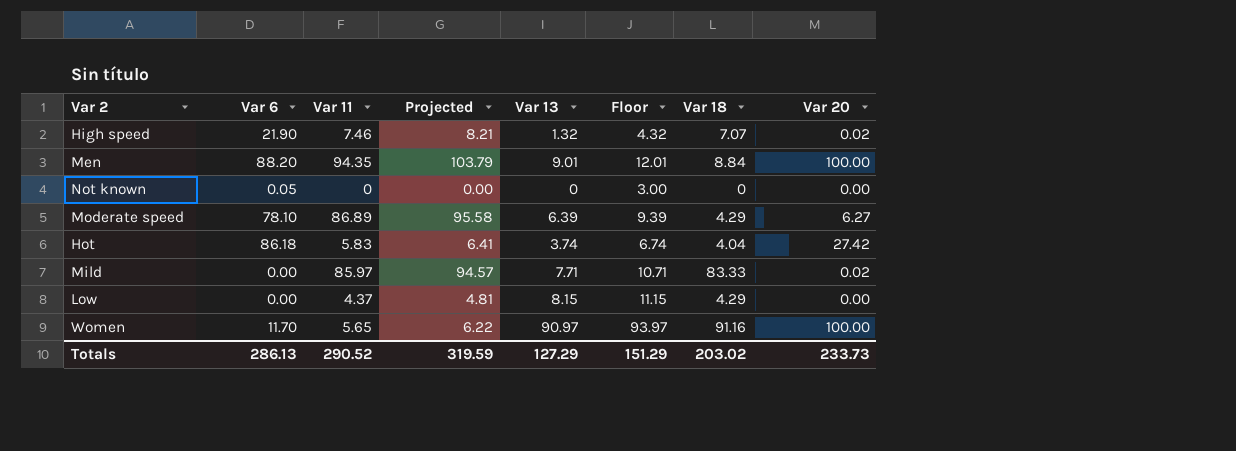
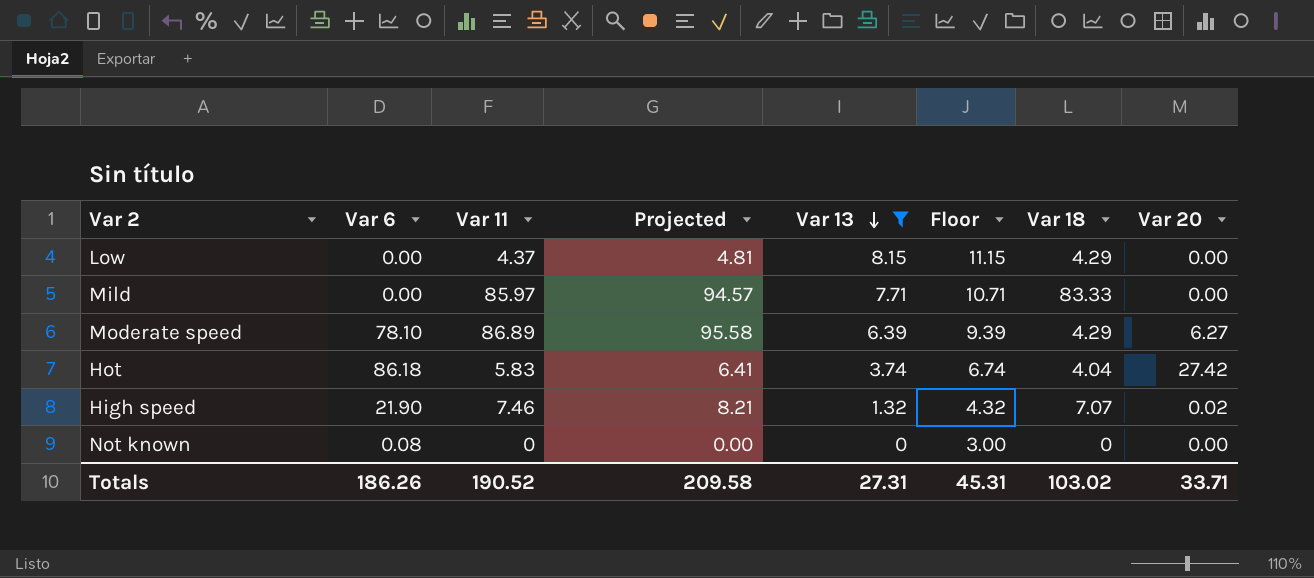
filter: none -> Var 13 <= 8.15
row order: none -> Var 13 descending
Mild | Var 20: 0.02 -> 0.00
Not known | Var 6: 0.05 -> 0.08
Totals | Var 6: 286.13 -> 186.26
Totals | Var 11: 290.52 -> 190.52
Totals | Projected: 319.59 -> 209.58
Totals | Var 13: 127.29 -> 27.31
Totals | Floor: 151.29 -> 45.31
Totals | Var 18: 203.02 -> 103.02
Totals | Var 20: 233.73 -> 33.71

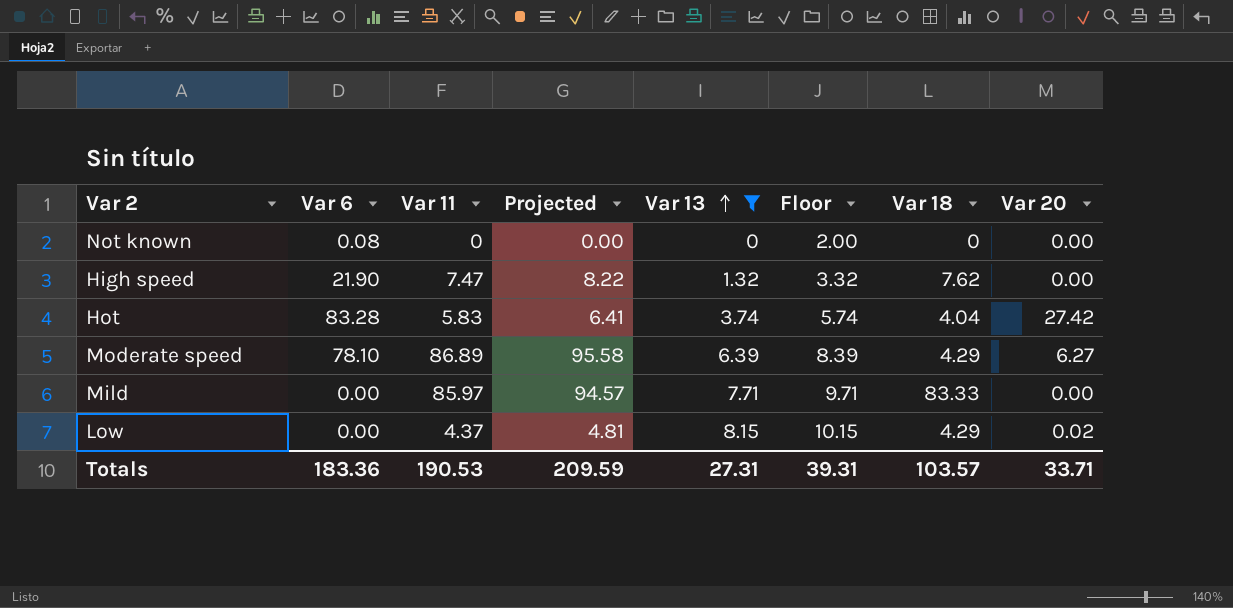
row order: Var 13 descending -> Var 13 ascending
column Floor | formula: [Var 13] + 3 -> [Var 13] + 2
High speed | Var 11: 7.46 -> 7.47
High speed | Projected: 8.21 -> 8.22
High speed | Var 18: 7.07 -> 7.62
High speed | Var 20: 0.02 -> 0.00
Hot | Var 6: 86.18 -> 83.28
Low | Var 20: 0.00 -> 0.02
Totals | Var 6: 186.26 -> 183.36
Totals | Var 11: 190.52 -> 190.53
Totals | Projected: 209.58 -> 209.59
Totals | Floor: 45.31 -> 39.31
Totals | Var 18: 103.02 -> 103.57

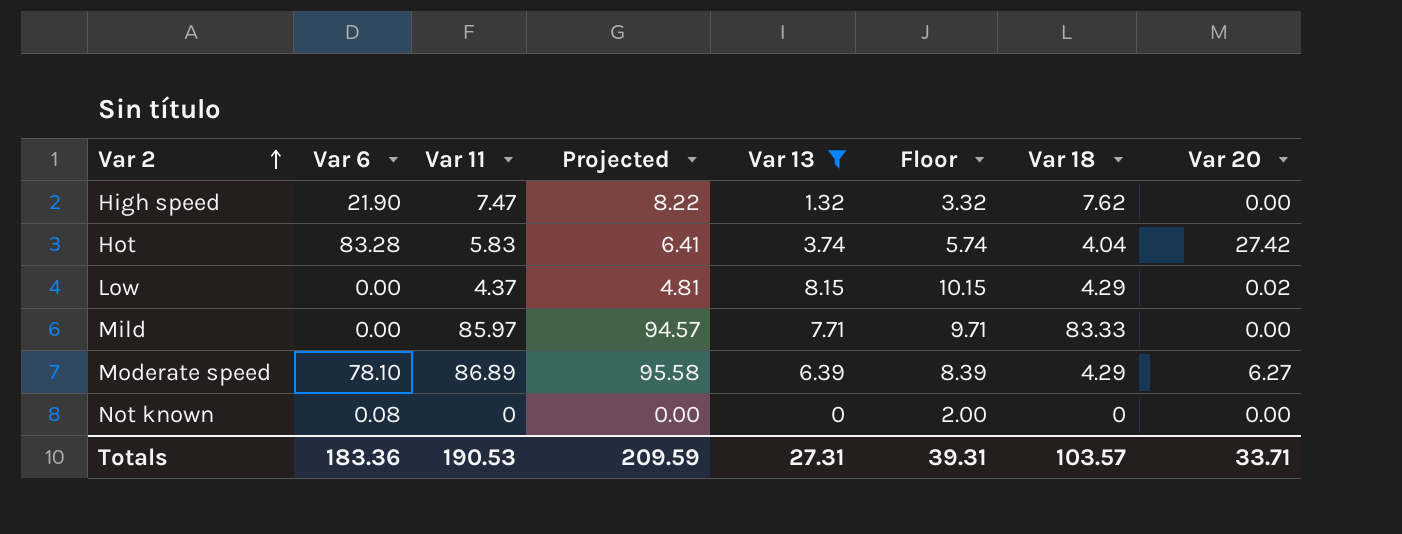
row order: Var 13 ascending -> Var 2 ascending

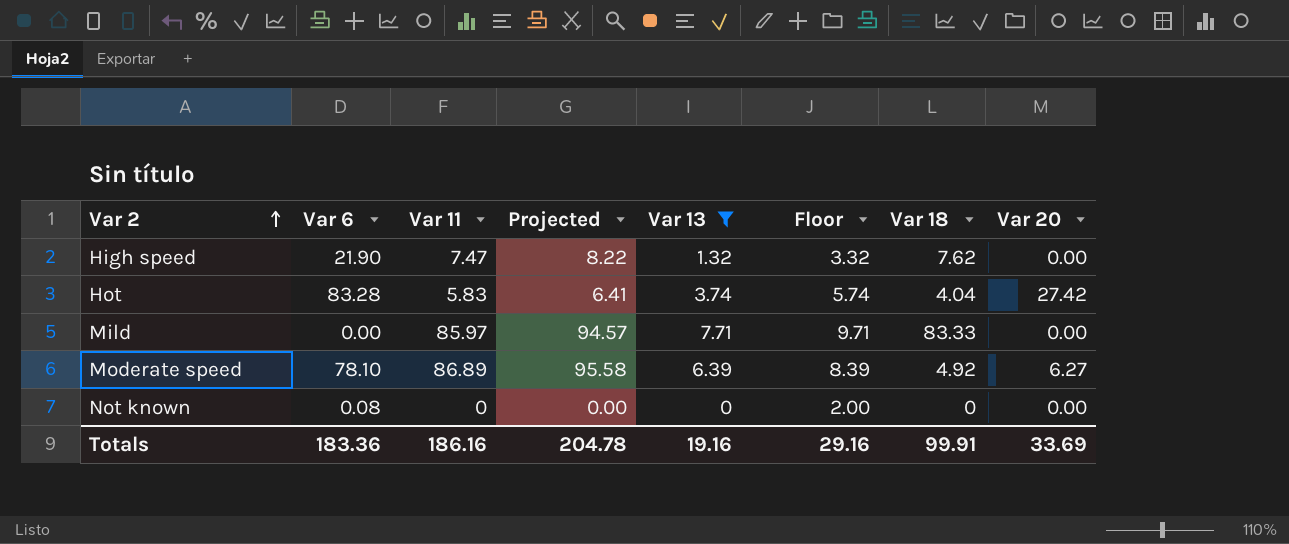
row Low: 0.00 | 4.37 | 4.81 | 8.15 | 10.15 | 4.29 | 0.02 -> none
Moderate speed | Var 18: 4.29 -> 4.92
Totals | Var 11: 190.53 -> 186.16
Totals | Projected: 209.59 -> 204.78
Totals | Var 13: 27.31 -> 19.16
Totals | Floor: 39.31 -> 29.16
Totals | Var 18: 103.57 -> 99.91
Totals | Var 20: 33.71 -> 33.69

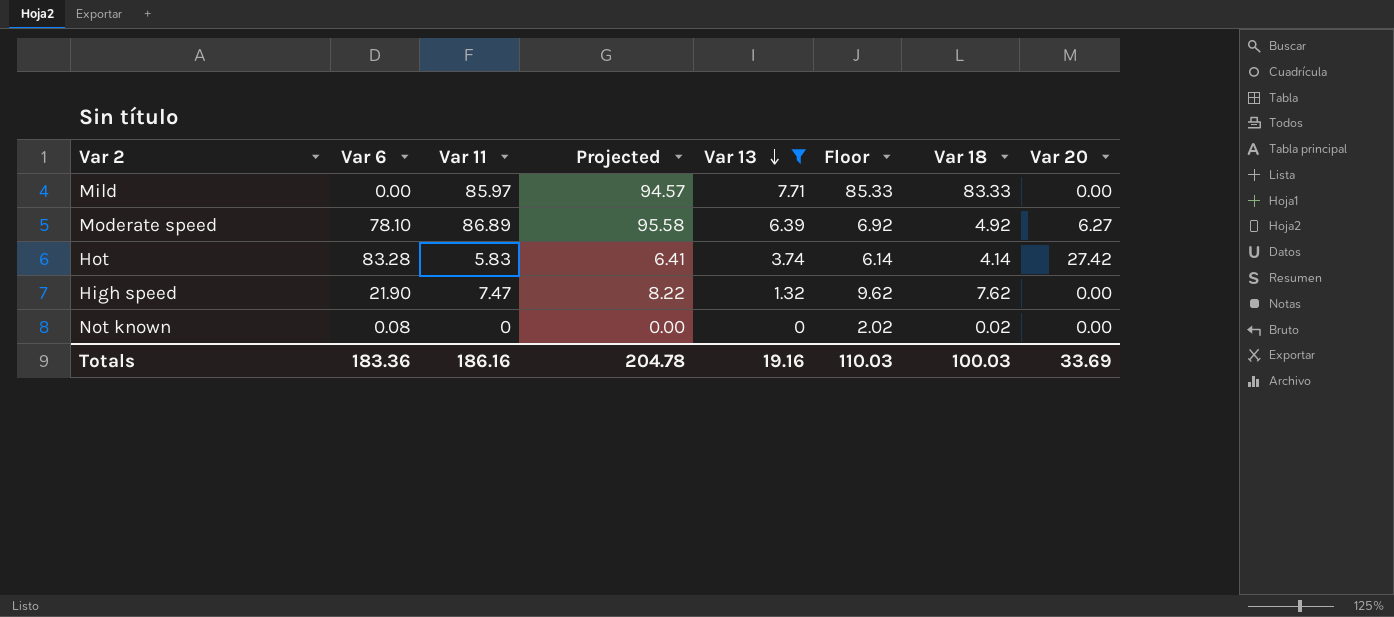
row order: Var 2 ascending -> Var 13 descending
column Floor | formula: [Var 13] + 2 -> [Var 18] + 2
Hot | Var 18: 4.04 -> 4.14
Not known | Var 18: 0 -> 0.02
Totals | Floor: 29.16 -> 110.03
Totals | Var 18: 99.91 -> 100.03

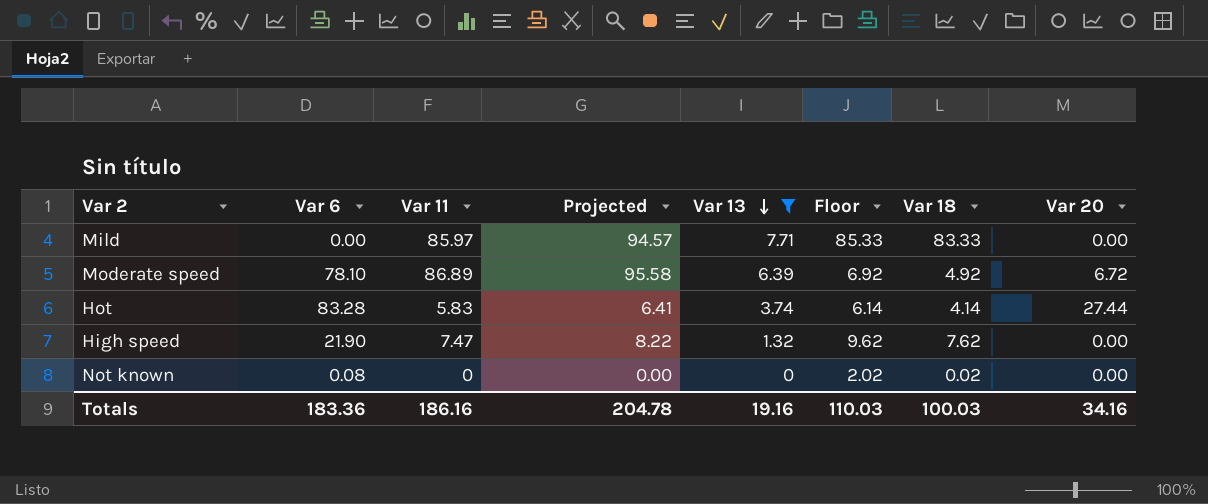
Moderate speed | Var 20: 6.27 -> 6.72
Hot | Var 20: 27.42 -> 27.44
Totals | Var 20: 33.69 -> 34.16

